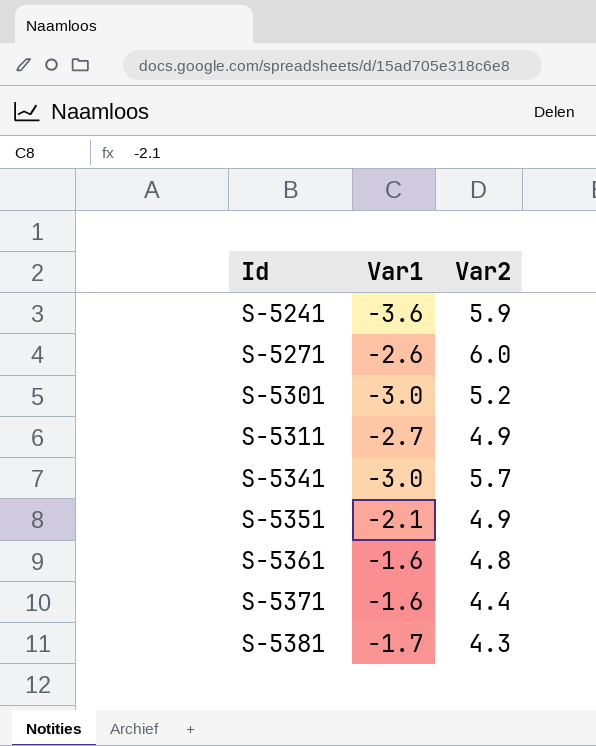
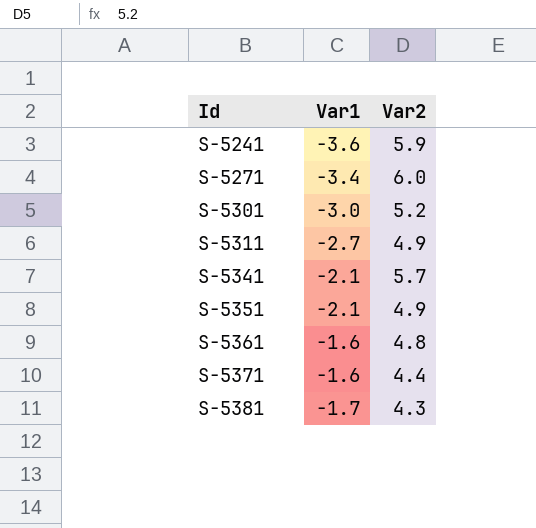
S-5271 | Var1: -2.6 -> -3.4
S-5341 | Var1: -3.0 -> -2.1

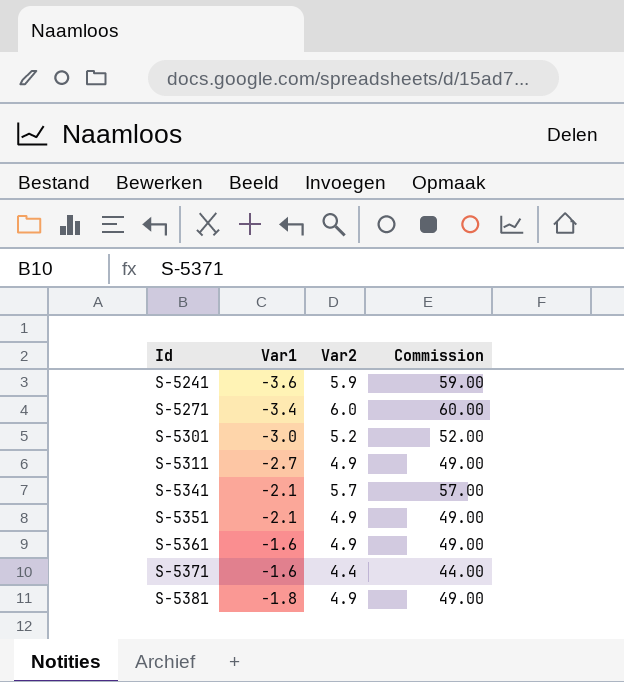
column Commission | formula: none -> [Var2] * 10
S-5361 | Var2: 4.8 -> 4.9
S-5381 | Var1: -1.7 -> -1.8
S-5381 | Var2: 4.3 -> 4.9

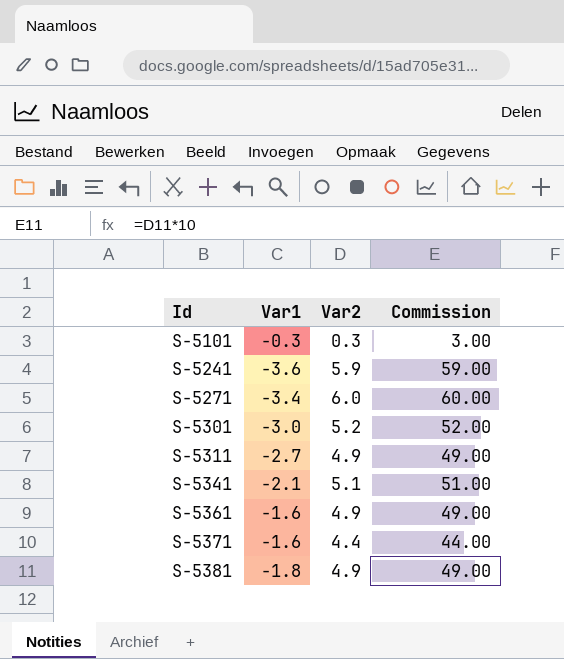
row S-5351: -2.1 | 4.9 | 49.00 -> none
row S-5101: none -> -0.3 | 0.3 | 3.00
S-5341 | Var2: 5.7 -> 5.1
S-5341 | Commission: 57.00 -> 51.00

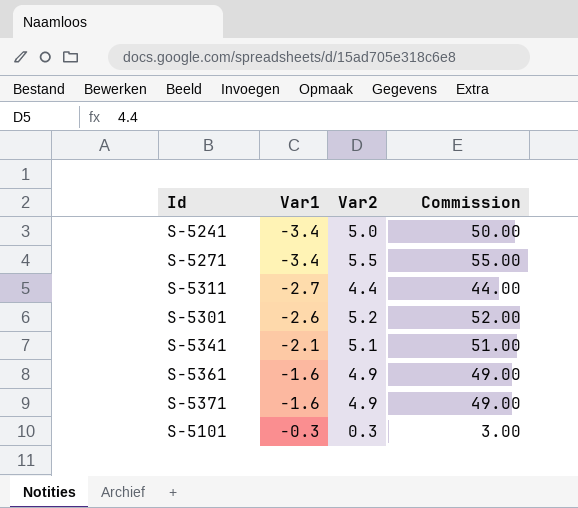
row order: Id ascending -> Var1 ascending
row S-5381: -1.8 | 4.9 | 49.00 -> none
S-5241 | Var1: -3.6 -> -3.4
S-5241 | Var2: 5.9 -> 5.0
S-5241 | Commission: 59.00 -> 50.00
S-5271 | Var2: 6.0 -> 5.5
S-5271 | Commission: 60.00 -> 55.00
S-5311 | Var2: 4.9 -> 4.4
S-5311 | Commission: 49.00 -> 44.00
S-5301 | Var1: -3.0 -> -2.6
S-5371 | Var2: 4.4 -> 4.9
S-5371 | Commission: 44.00 -> 49.00

